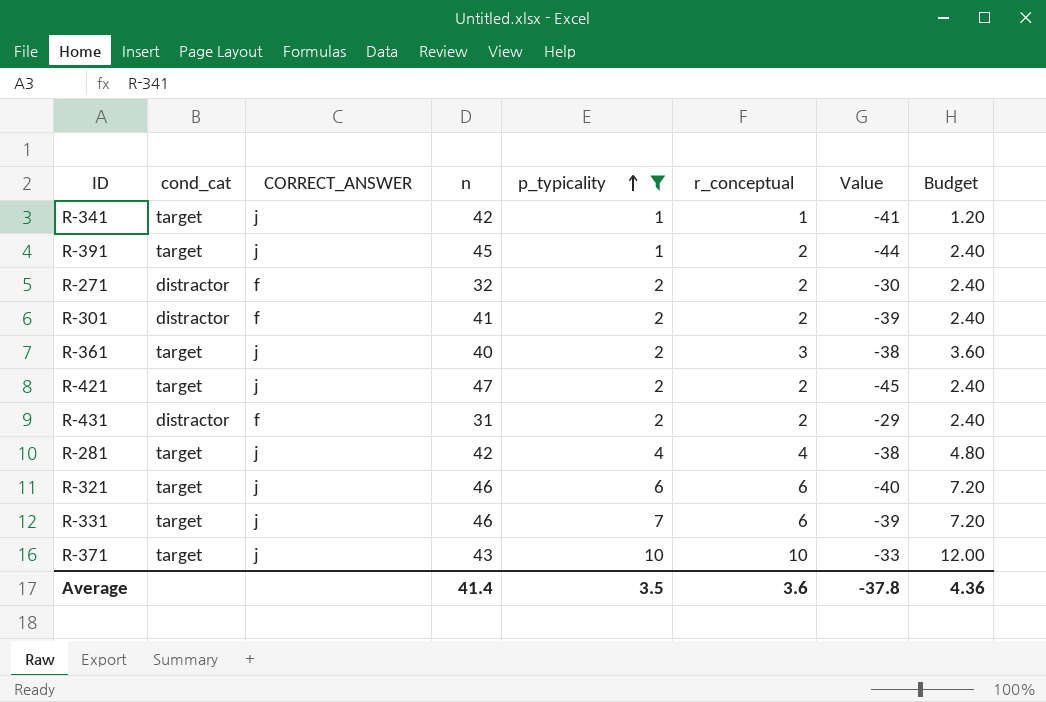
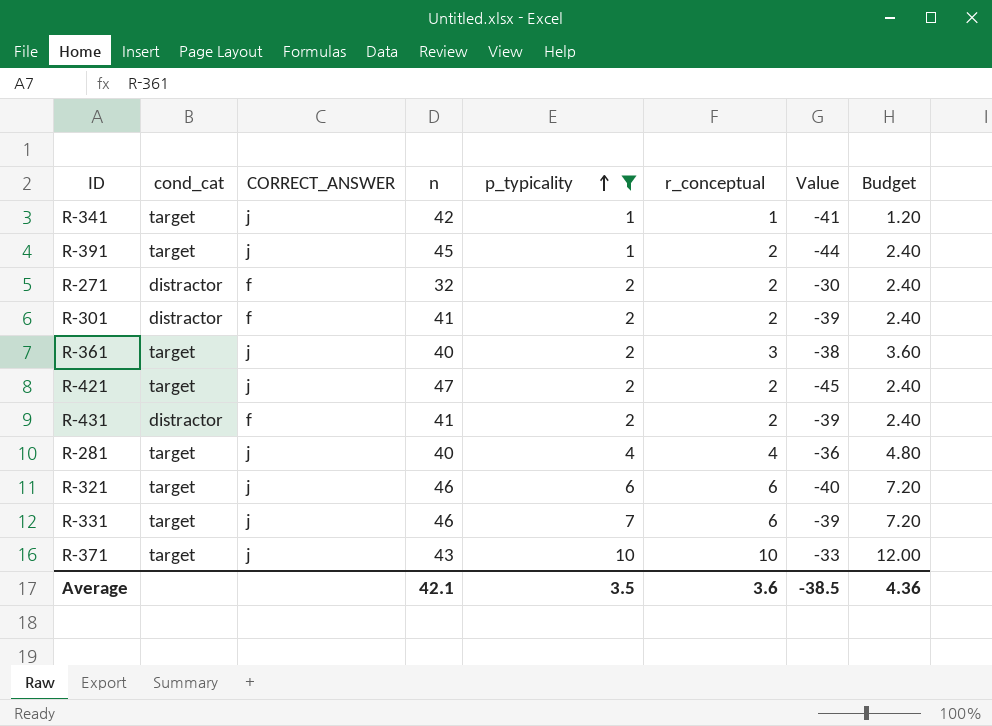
R-431 | n: 31 -> 41
R-431 | Value: -29 -> -39
R-281 | n: 42 -> 40
R-281 | Value: -38 -> -36
Average | n: 41.4 -> 42.1
Average | Value: -37.8 -> -38.5

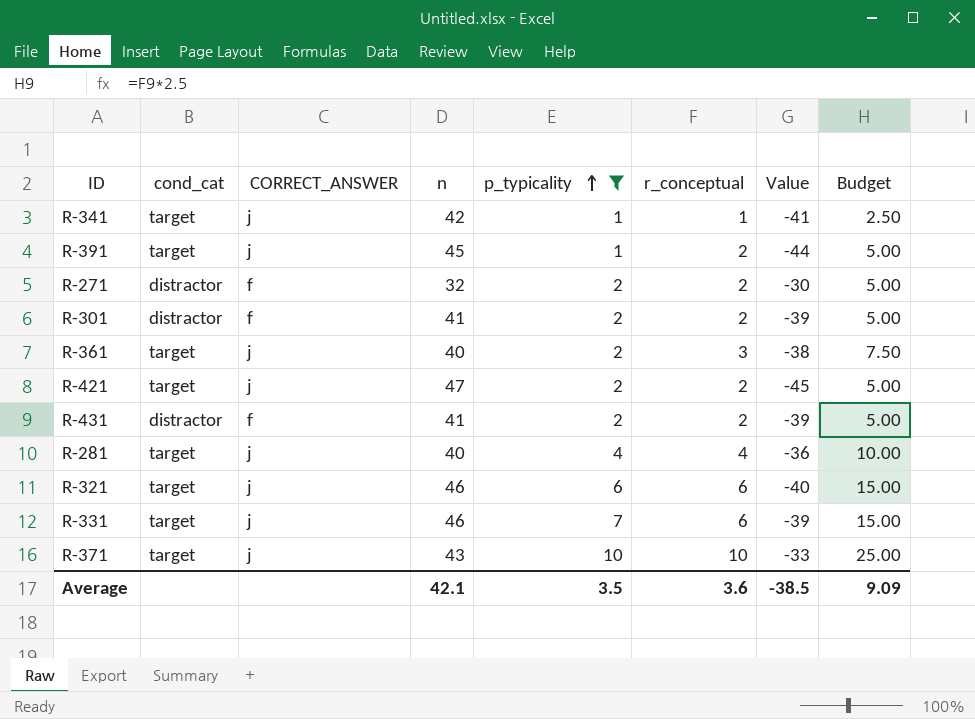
column Budget | formula: [r_conceptual] * 1.2 -> [r_conceptual] * 2.5
Average | Budget: 4.36 -> 9.09

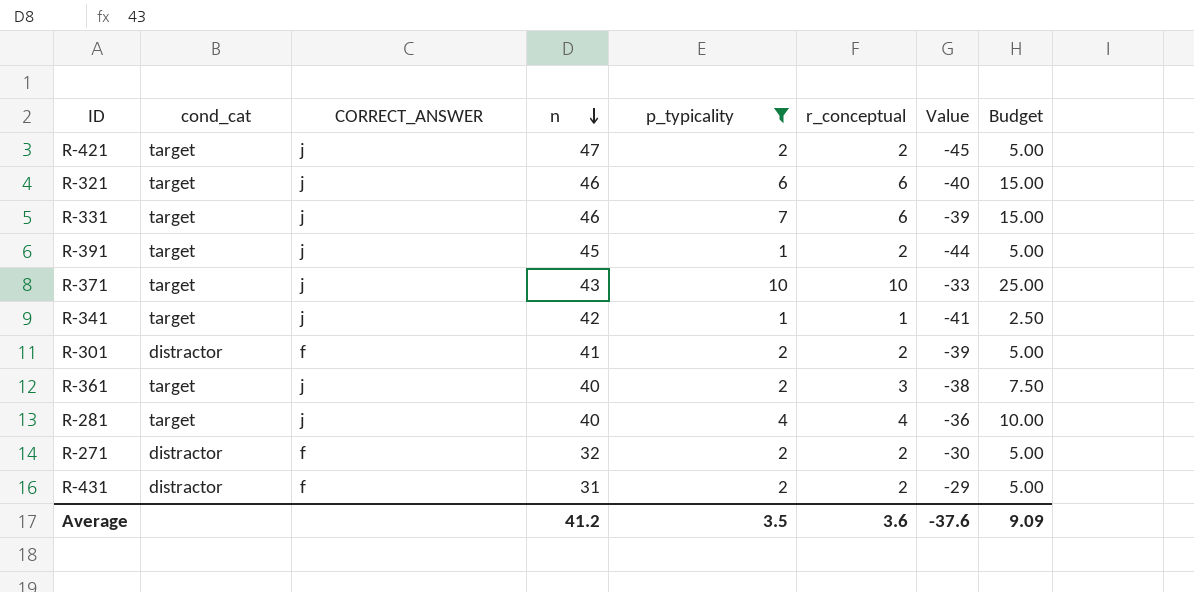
row order: p_typicality ascending -> n descending
R-431 | n: 41 -> 31
R-431 | Value: -39 -> -29
Average | n: 42.1 -> 41.2
Average | Value: -38.5 -> -37.6

